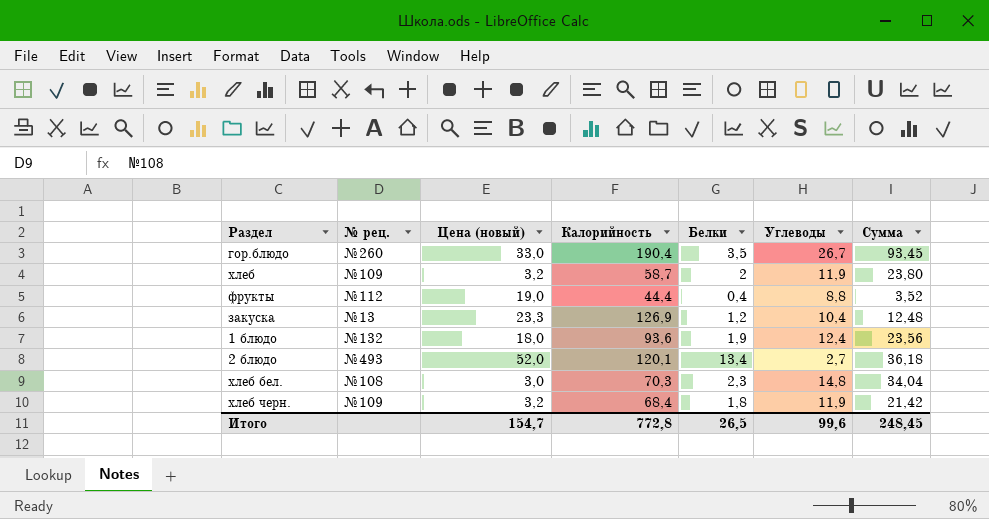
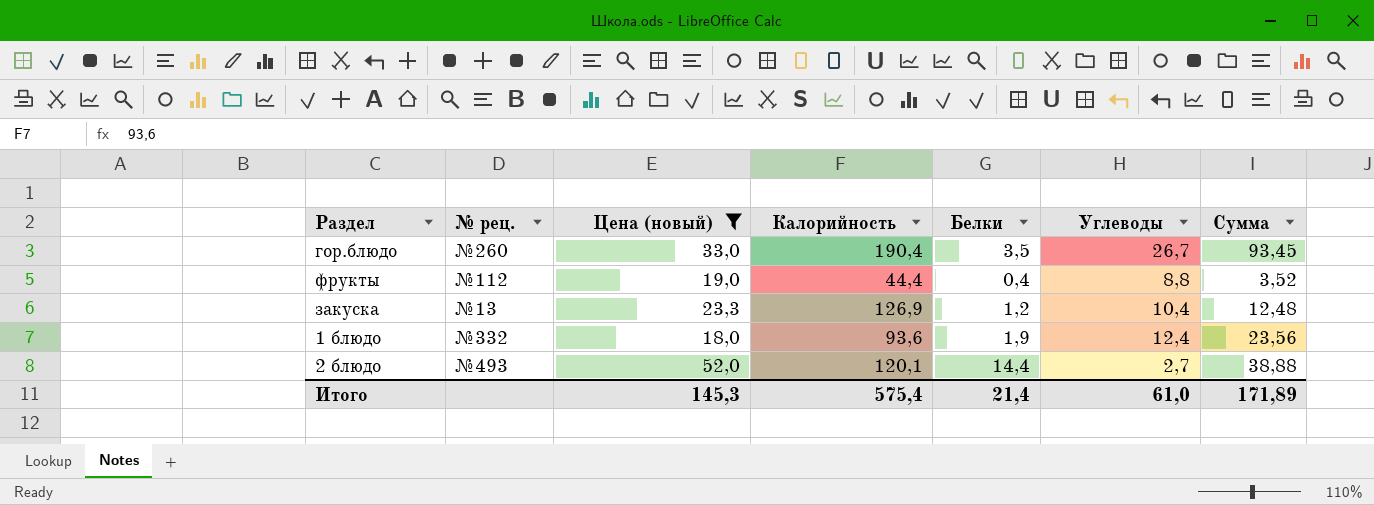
filter: none -> Цена (новый) >= 18,0
1 блюдо | № рец.: №132 -> №332
2 блюдо | Белки: 13,4 -> 14,4
2 блюдо | Сумма: 36,18 -> 38,88
Итого | Цена (новый): 154,7 -> 145,3
Итого | Калорийность: 772,8 -> 575,4
Итого | Белки: 26,5 -> 21,4
Итого | Углеводы: 99,6 -> 61,0
Итого | Сумма: 248,45 -> 171,89

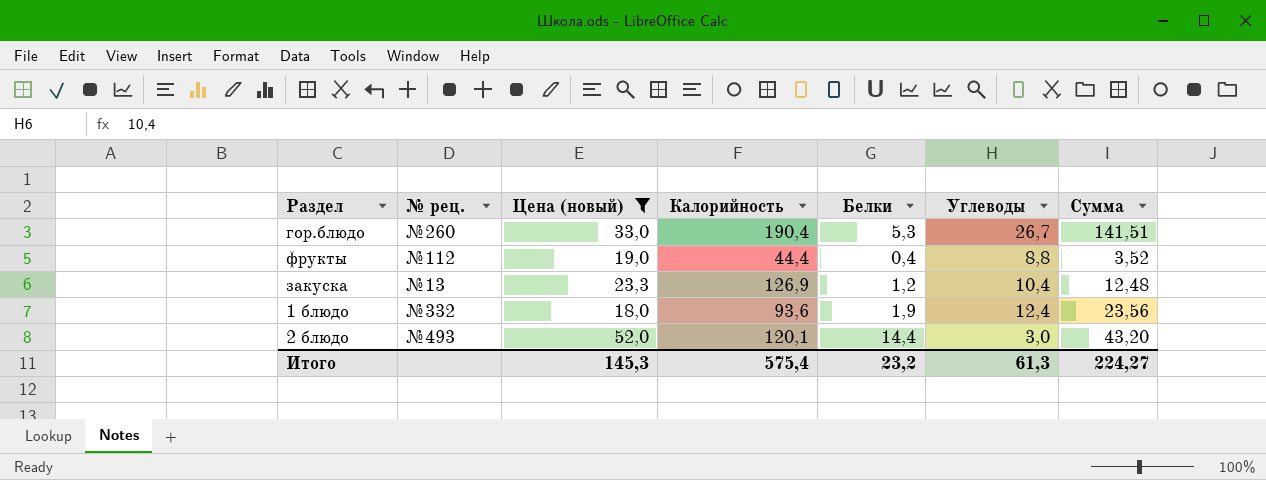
гор.блюдо | Белки: 3,5 -> 5,3
гор.блюдо | Сумма: 93,45 -> 141,51
2 блюдо | Углеводы: 2,7 -> 3,0
2 блюдо | Сумма: 38,88 -> 43,20
Итого | Белки: 21,4 -> 23,2
Итого | Углеводы: 61,0 -> 61,3
Итого | Сумма: 171,89 -> 224,27

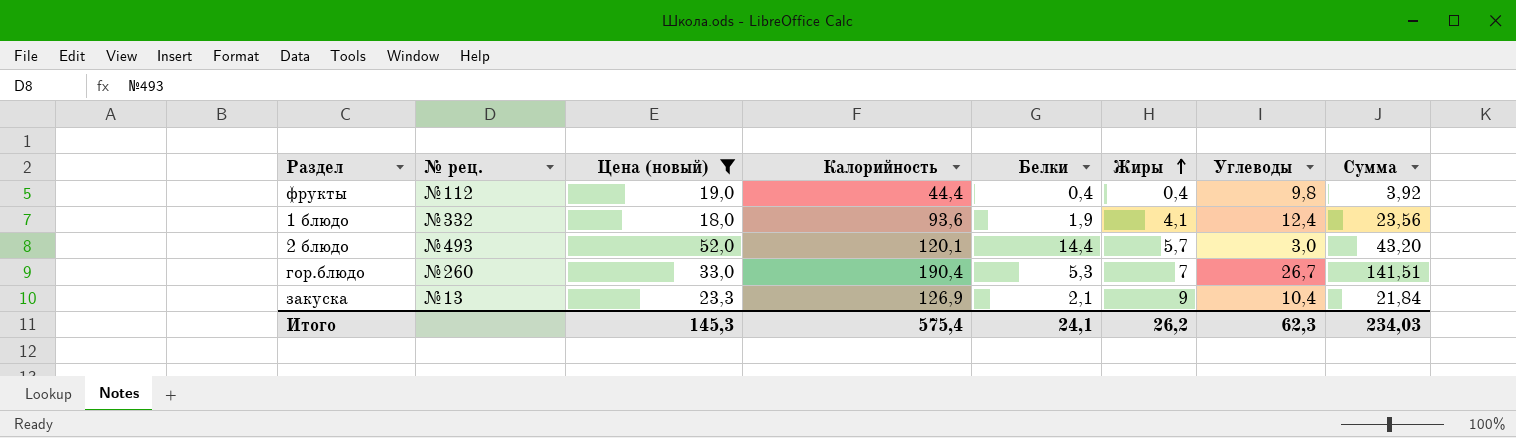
row order: none -> Жиры ascending
column Жиры | position: none -> 6
фрукты | Углеводы: 8,8 -> 9,8
фрукты | Сумма: 3,52 -> 3,92
закуска | Белки: 1,2 -> 2,1
закуска | Сумма: 12,48 -> 21,84
Итого | Белки: 23,2 -> 24,1
Итого | Углеводы: 61,3 -> 62,3
Итого | Сумма: 224,27 -> 234,03

